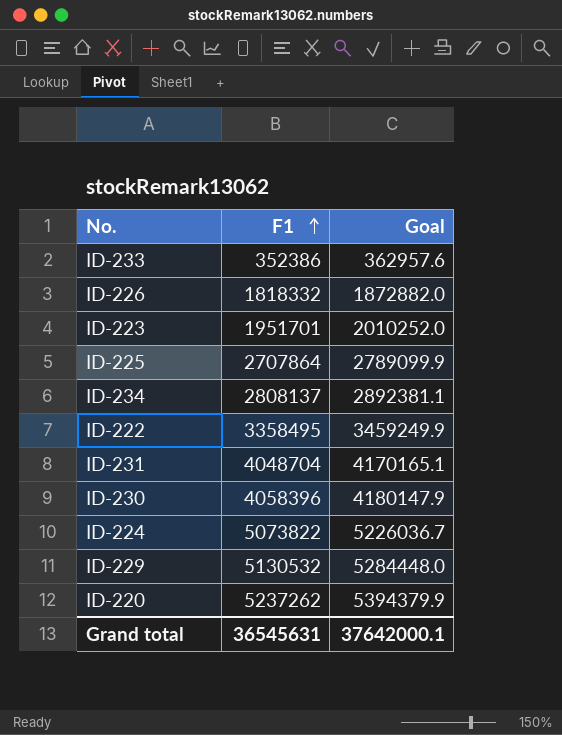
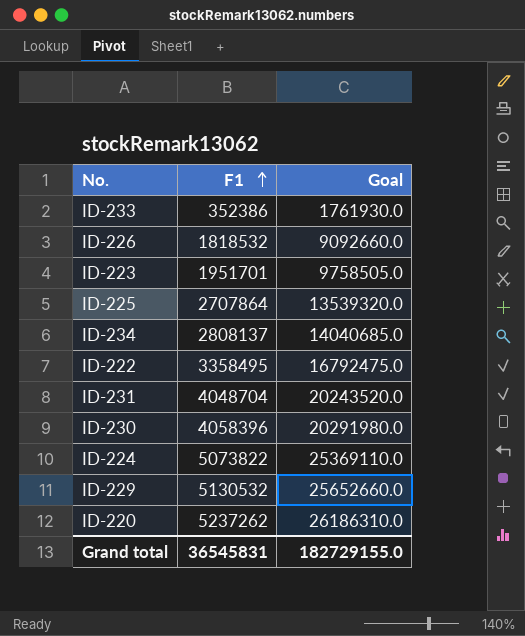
column Goal | formula: [F1] * 1.03 -> [F1] * 5
ID-226 | F1: 1818332 -> 1818532
Grand total | F1: 36545631 -> 36545831
Grand total | Goal: 37642000.1 -> 182729155.0

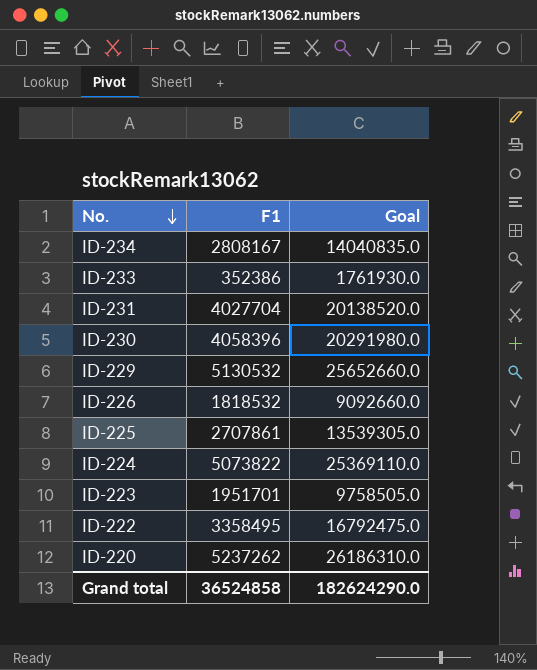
row order: F1 ascending -> No. descending
ID-234 | F1: 2808137 -> 2808167
ID-234 | Goal: 14040685.0 -> 14040835.0
ID-231 | F1: 4048704 -> 4027704
ID-231 | Goal: 20243520.0 -> 20138520.0
ID-225 | F1: 2707864 -> 2707861
ID-225 | Goal: 13539320.0 -> 13539305.0
Grand total | F1: 36545831 -> 36524858
Grand total | Goal: 182729155.0 -> 182624290.0

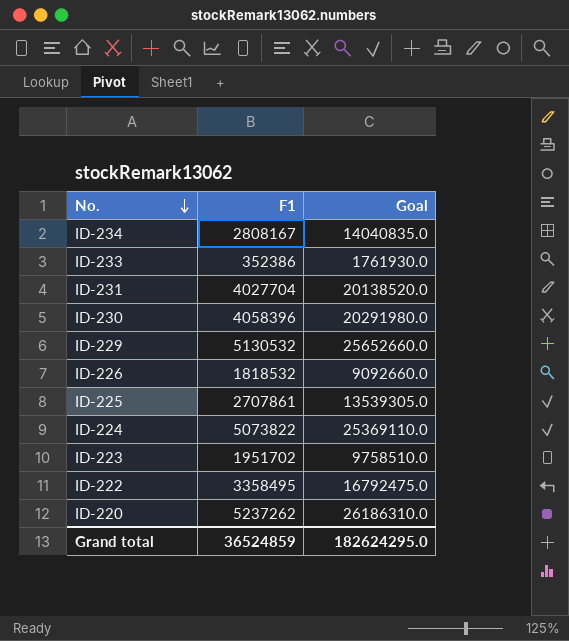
ID-223 | F1: 1951701 -> 1951702
ID-223 | Goal: 9758505.0 -> 9758510.0
Grand total | F1: 36524858 -> 36524859
Grand total | Goal: 182624290.0 -> 182624295.0

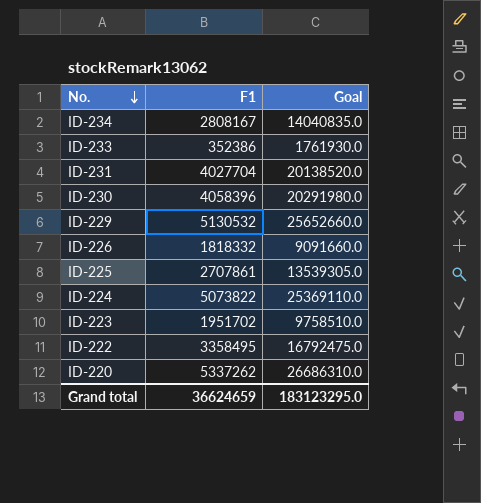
ID-226 | F1: 1818532 -> 1818332
ID-226 | Goal: 9092660.0 -> 9091660.0
ID-220 | F1: 5237262 -> 5337262
ID-220 | Goal: 26186310.0 -> 26686310.0
Grand total | F1: 36524859 -> 36624659
Grand total | Goal: 182624295.0 -> 183123295.0

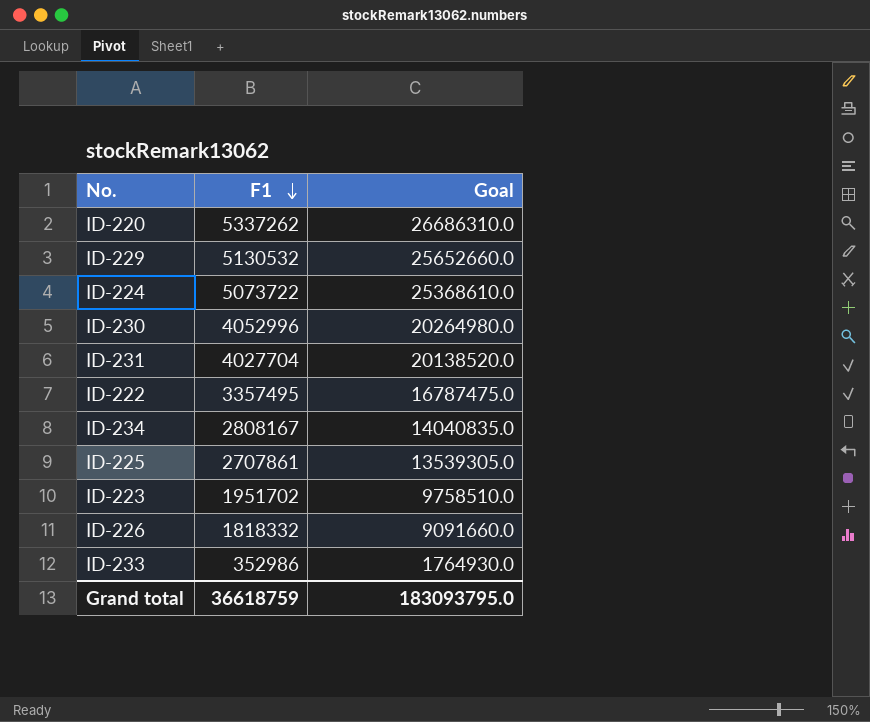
row order: No. descending -> F1 descending
ID-224 | F1: 5073822 -> 5073722
ID-224 | Goal: 25369110.0 -> 25368610.0
ID-230 | F1: 4058396 -> 4052996
ID-230 | Goal: 20291980.0 -> 20264980.0
ID-222 | F1: 3358495 -> 3357495
ID-222 | Goal: 16792475.0 -> 16787475.0
ID-233 | F1: 352386 -> 352986
ID-233 | Goal: 1761930.0 -> 1764930.0
Grand total | F1: 36624659 -> 36618759
Grand total | Goal: 183123295.0 -> 183093795.0

